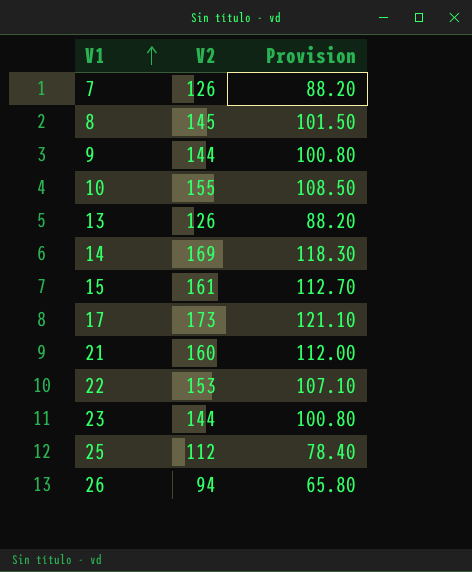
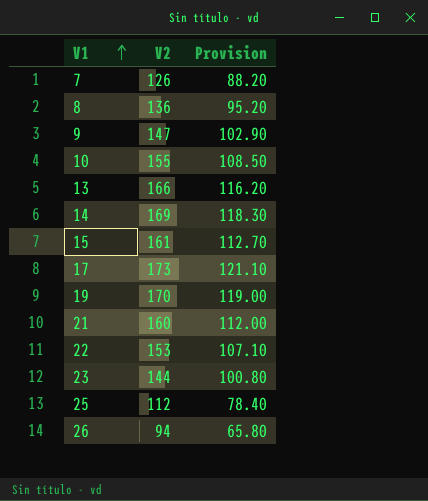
8 | V2: 145 -> 136
8 | Provision: 101.50 -> 95.20
9 | V2: 144 -> 147
9 | Provision: 100.80 -> 102.90
13 | V2: 126 -> 166
13 | Provision: 88.20 -> 116.20
row 19: none -> 170 | 119.00

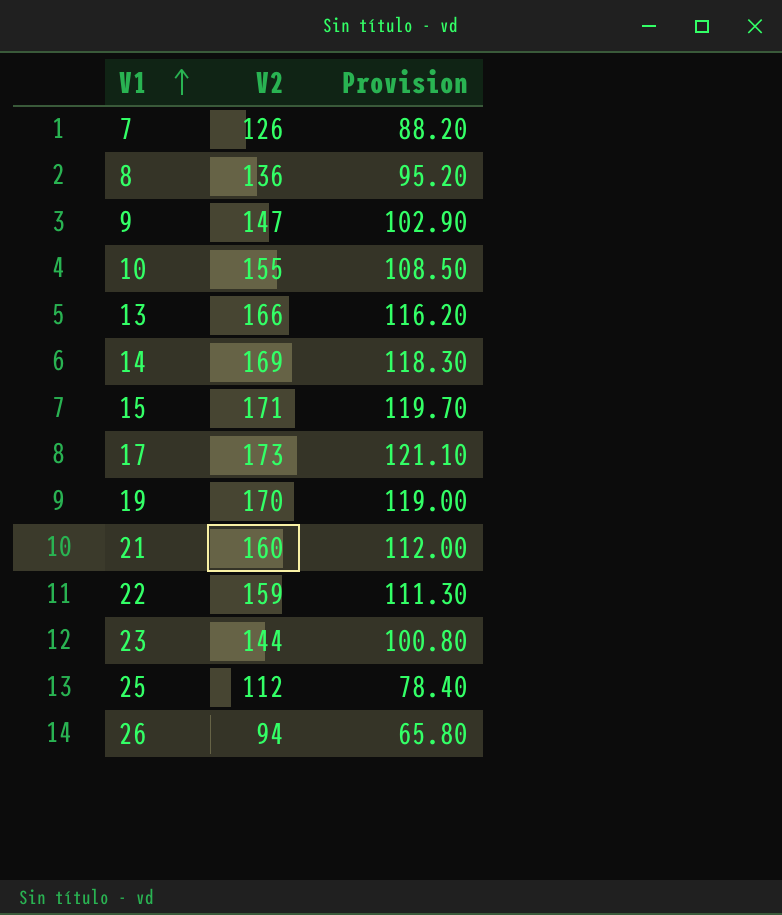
15 | V2: 161 -> 171
15 | Provision: 112.70 -> 119.70
22 | V2: 153 -> 159
22 | Provision: 107.10 -> 111.30

